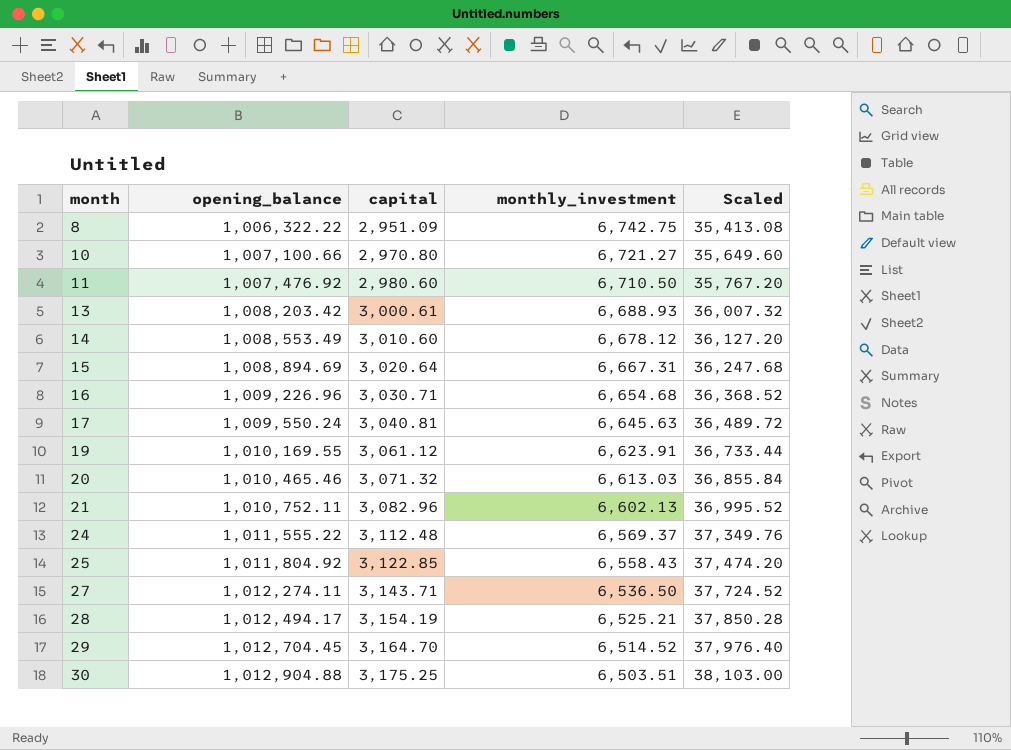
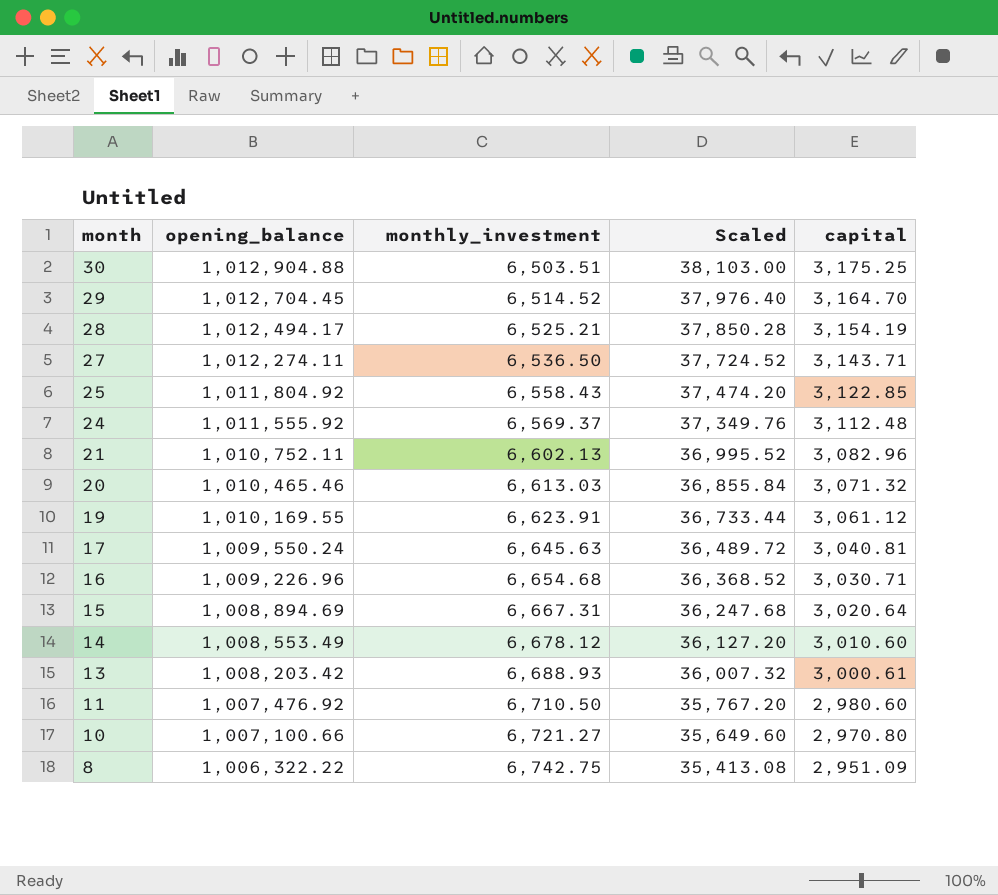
row order: month ascending -> month descending
column capital | position: 3 -> 5
24 | opening_balance: 1,011,555.22 -> 1,011,555.92

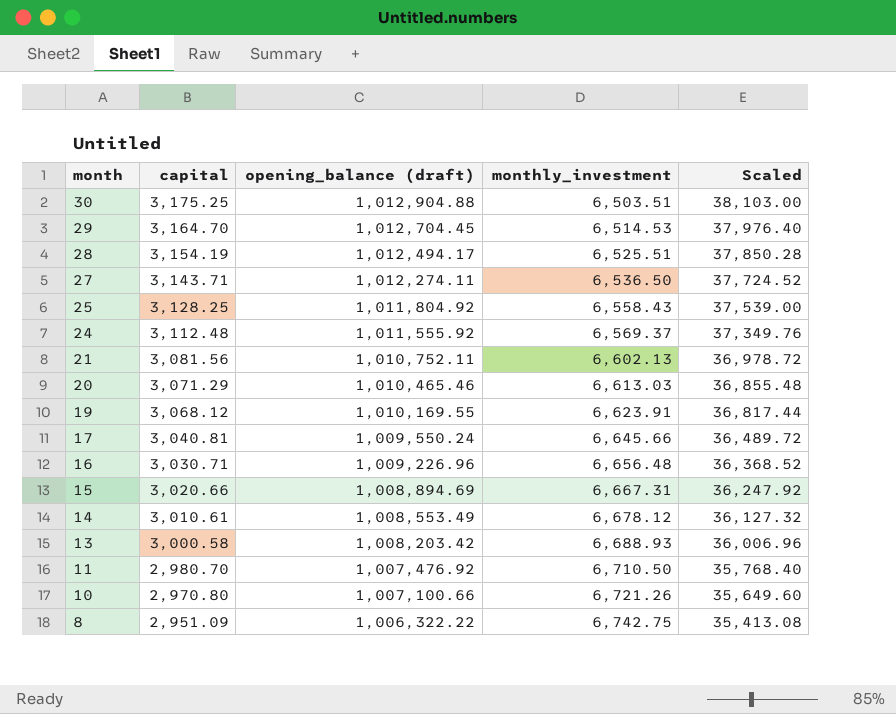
column capital | position: 5 -> 2
column name: opening_balance -> opening_balance (draft)
29 | monthly_investment: 6,514.52 -> 6,514.53
28 | monthly_investment: 6,525.21 -> 6,525.51
25 | capital: 3,122.85 -> 3,128.25
25 | Scaled: 37,474.20 -> 37,539.00
21 | capital: 3,082.96 -> 3,081.56
21 | Scaled: 36,995.52 -> 36,978.72
20 | capital: 3,071.32 -> 3,071.29
20 | Scaled: 36,855.84 -> 36,855.48
19 | capital: 3,061.12 -> 3,068.12
19 | Scaled: 36,733.44 -> 36,817.44
17 | monthly_investment: 6,645.63 -> 6,645.66
16 | monthly_investment: 6,654.68 -> 6,656.48
15 | capital: 3,020.64 -> 3,020.66
15 | Scaled: 36,247.68 -> 36,247.92
14 | capital: 3,010.60 -> 3,010.61
14 | Scaled: 36,127.20 -> 36,127.32
13 | capital: 3,000.61 -> 3,000.58
13 | Scaled: 36,007.32 -> 36,006.96
11 | capital: 2,980.60 -> 2,980.70
11 | Scaled: 35,767.20 -> 35,768.40
10 | monthly_investment: 6,721.27 -> 6,721.26

